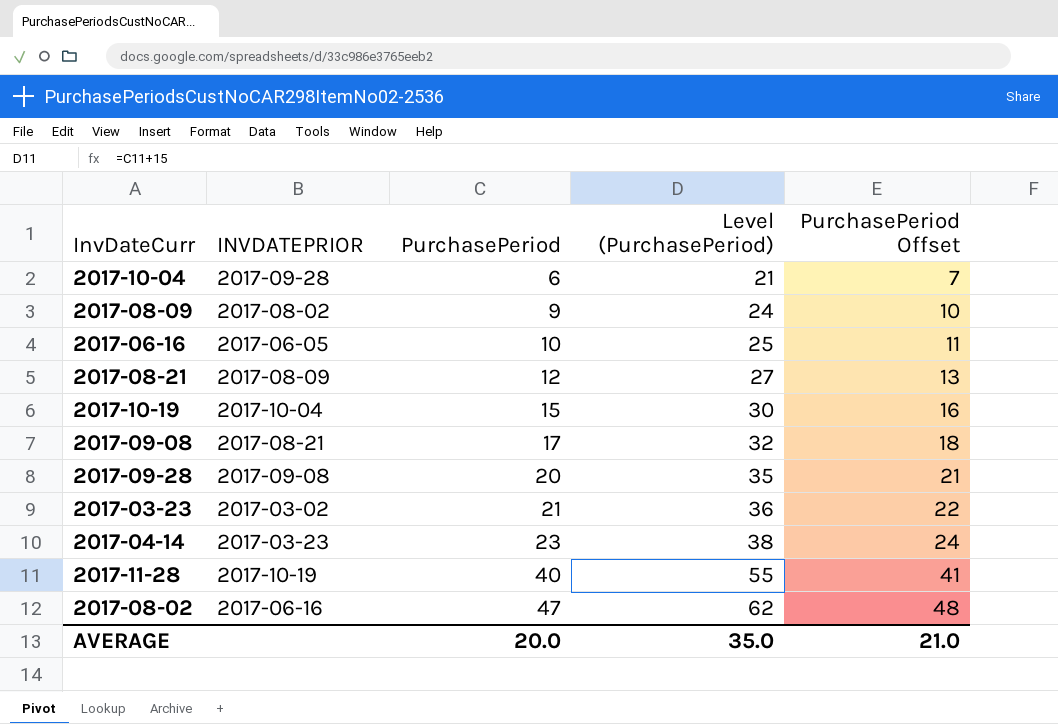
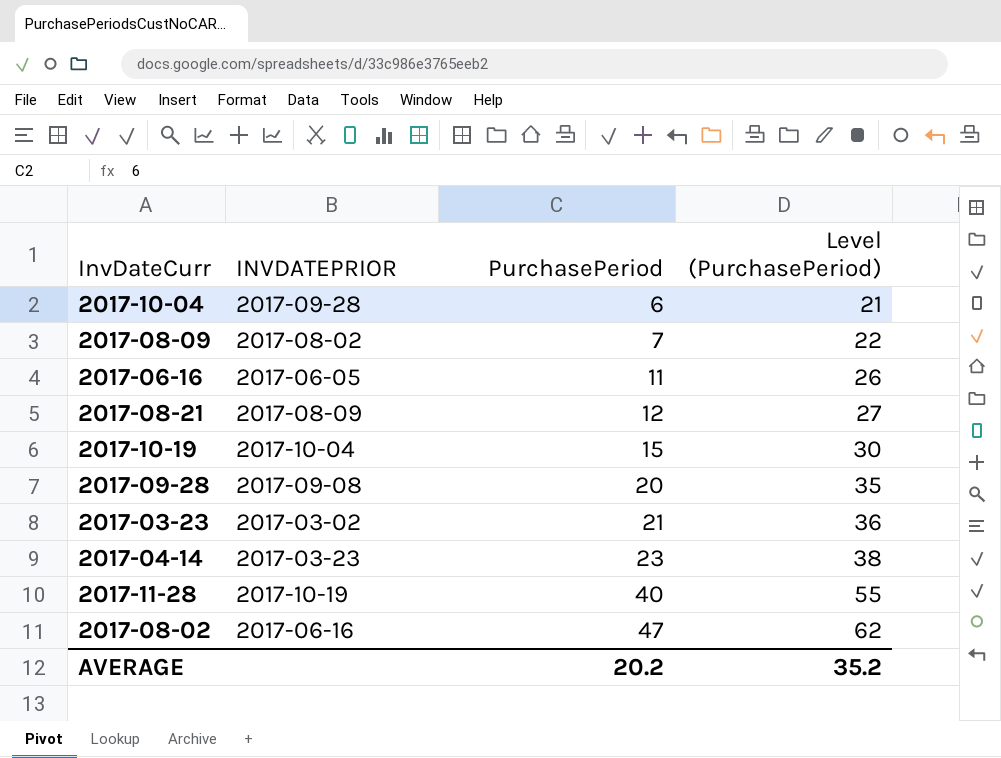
column PurchasePeriod Offset | formula: [PurchasePeriod] + 1 -> none
row 2017-09-08: 2017-08-21 | 17 | 32 | 18 -> none
2017-08-09 | PurchasePeriod: 9 -> 7
2017-08-09 | Level (PurchasePeriod): 24 -> 22
2017-06-16 | PurchasePeriod: 10 -> 11
2017-06-16 | Level (PurchasePeriod): 25 -> 26
AVERAGE | PurchasePeriod: 20.0 -> 20.2
AVERAGE | Level (PurchasePeriod): 35.0 -> 35.2

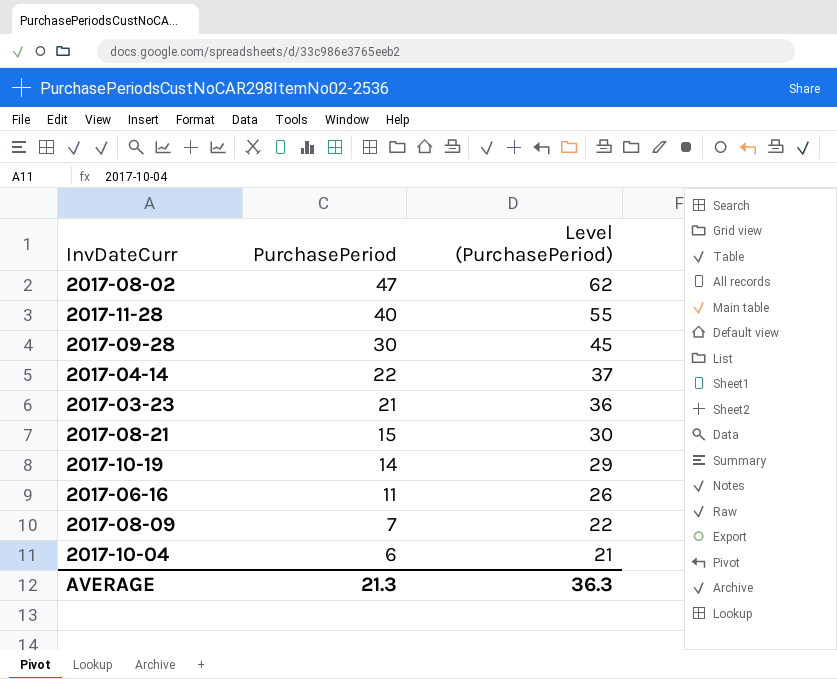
row order: PurchasePeriod ascending -> PurchasePeriod descending
column INVDATEPRIOR | position: 2 -> none
2017-09-28 | PurchasePeriod: 20 -> 30
2017-09-28 | Level (PurchasePeriod): 35 -> 45
2017-04-14 | PurchasePeriod: 23 -> 22
2017-04-14 | Level (PurchasePeriod): 38 -> 37
2017-08-21 | PurchasePeriod: 12 -> 15
2017-08-21 | Level (PurchasePeriod): 27 -> 30
2017-10-19 | PurchasePeriod: 15 -> 14
2017-10-19 | Level (PurchasePeriod): 30 -> 29
AVERAGE | PurchasePeriod: 20.2 -> 21.3
AVERAGE | Level (PurchasePeriod): 35.2 -> 36.3

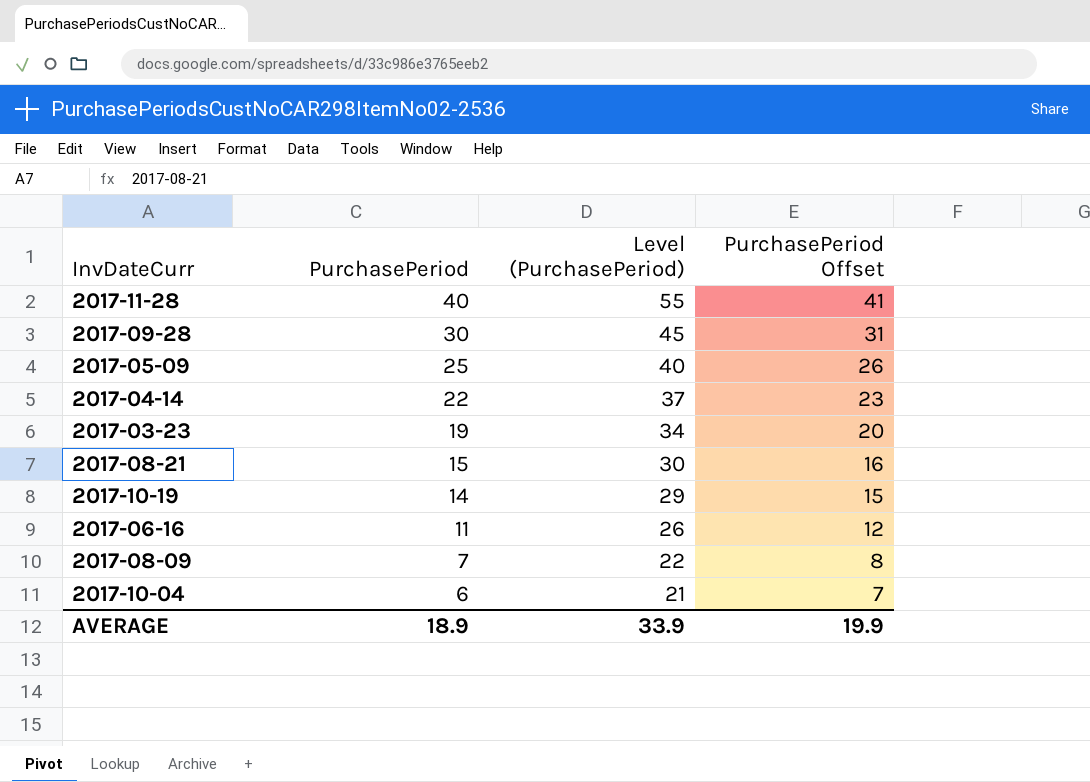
column PurchasePeriod Offset | formula: none -> [PurchasePeriod] + 1
row 2017-08-02: 47 | 62 -> none
row 2017-05-09: none -> 25 | 40 | 26
2017-03-23 | PurchasePeriod: 21 -> 19
2017-03-23 | Level (PurchasePeriod): 36 -> 34
AVERAGE | PurchasePeriod: 21.3 -> 18.9
AVERAGE | Level (PurchasePeriod): 36.3 -> 33.9

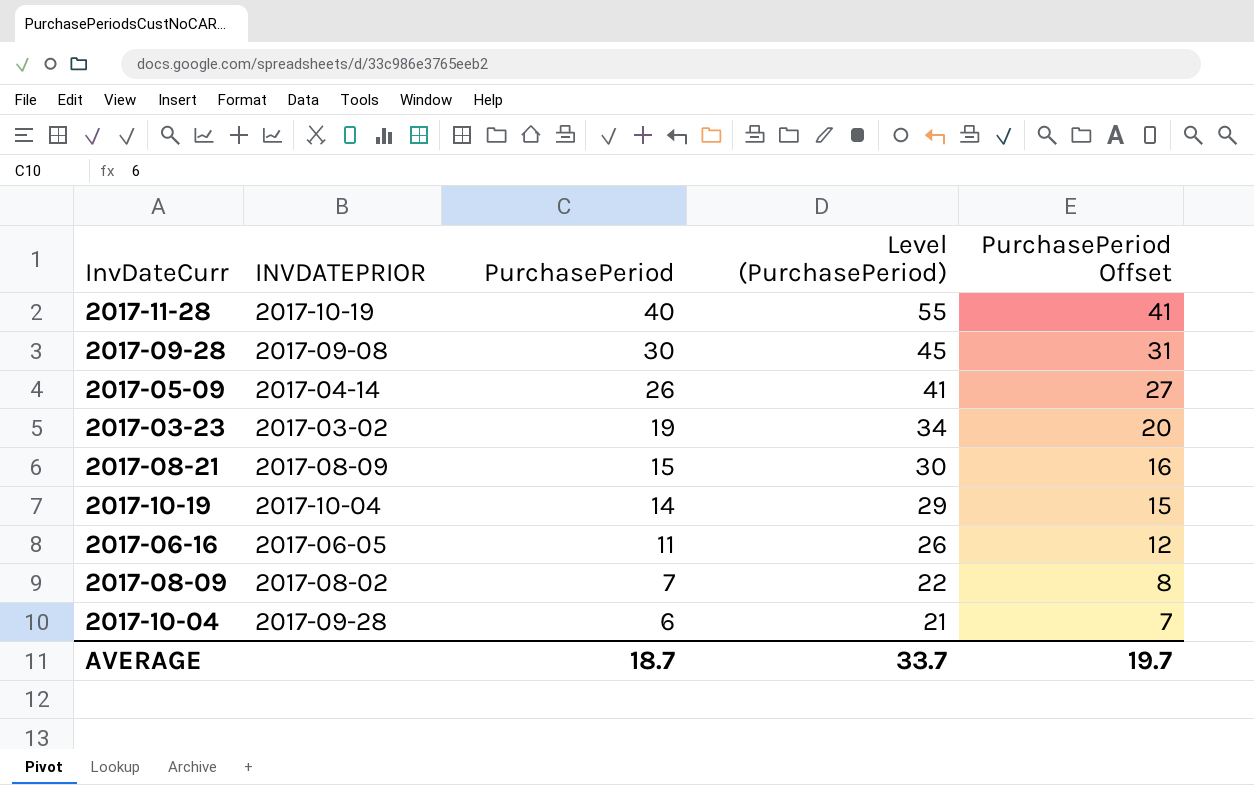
column INVDATEPRIOR | position: none -> 2
row 2017-04-14: 22 | 37 | 23 -> none
2017-05-09 | PurchasePeriod: 25 -> 26
2017-05-09 | Level (PurchasePeriod): 40 -> 41
2017-05-09 | PurchasePeriod Offset: 26 -> 27
AVERAGE | PurchasePeriod: 18.9 -> 18.7
AVERAGE | Level (PurchasePeriod): 33.9 -> 33.7
AVERAGE | PurchasePeriod Offset: 19.9 -> 19.7

